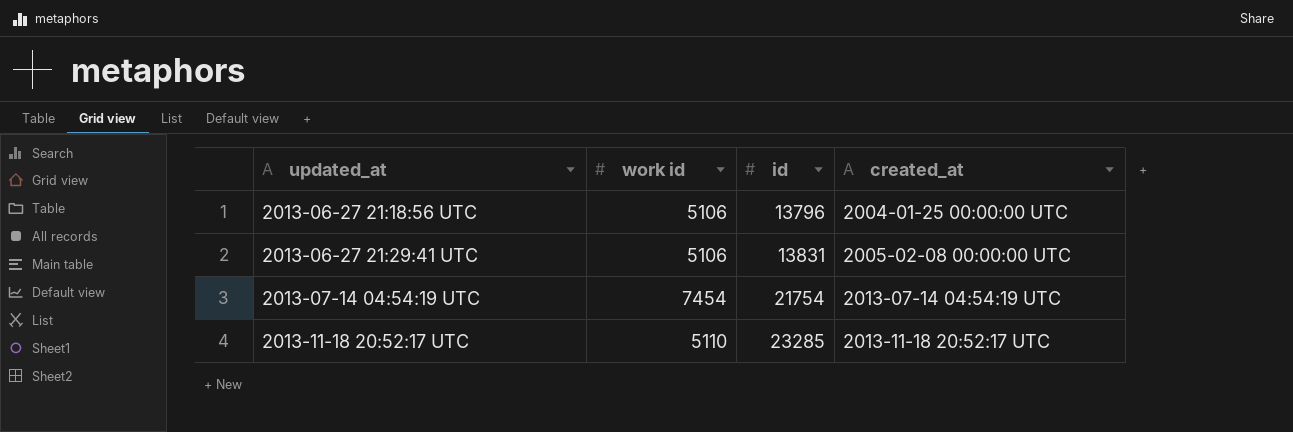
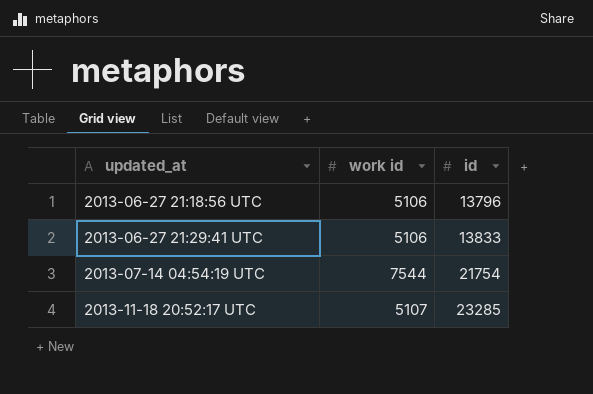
column created_at | position: 4 -> none
2013-06-27 21:29:41 UTC | id: 13831 -> 13833
2013-07-14 04:54:19 UTC | work id: 7454 -> 7544
2013-11-18 20:52:17 UTC | work id: 5110 -> 5107

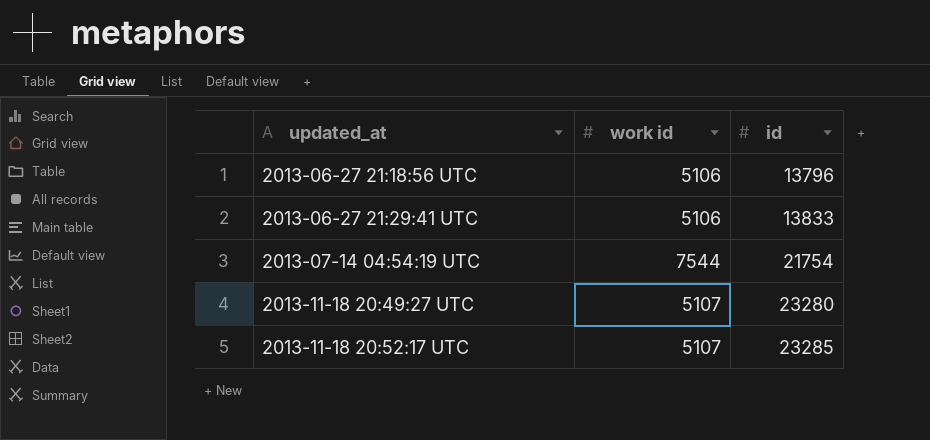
row 2013-11-18 20:49:27 UTC: none -> 5107 | 23280

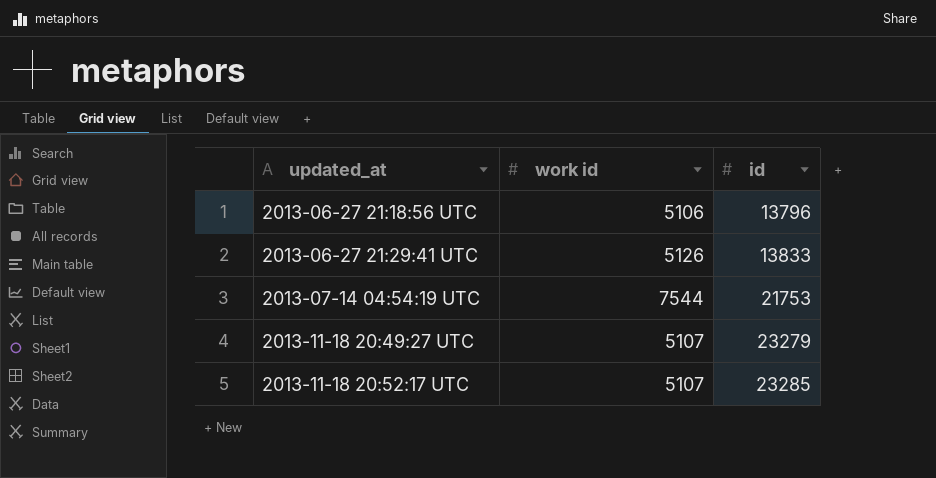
2013-06-27 21:29:41 UTC | work id: 5106 -> 5126
2013-07-14 04:54:19 UTC | id: 21754 -> 21753
2013-11-18 20:49:27 UTC | id: 23280 -> 23279

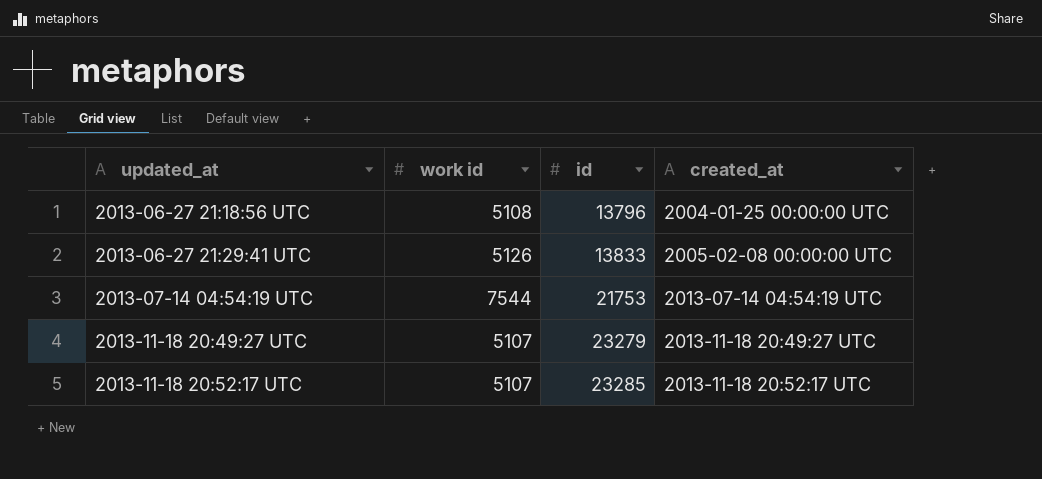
column created_at | position: none -> 4
2013-06-27 21:18:56 UTC | work id: 5106 -> 5108

